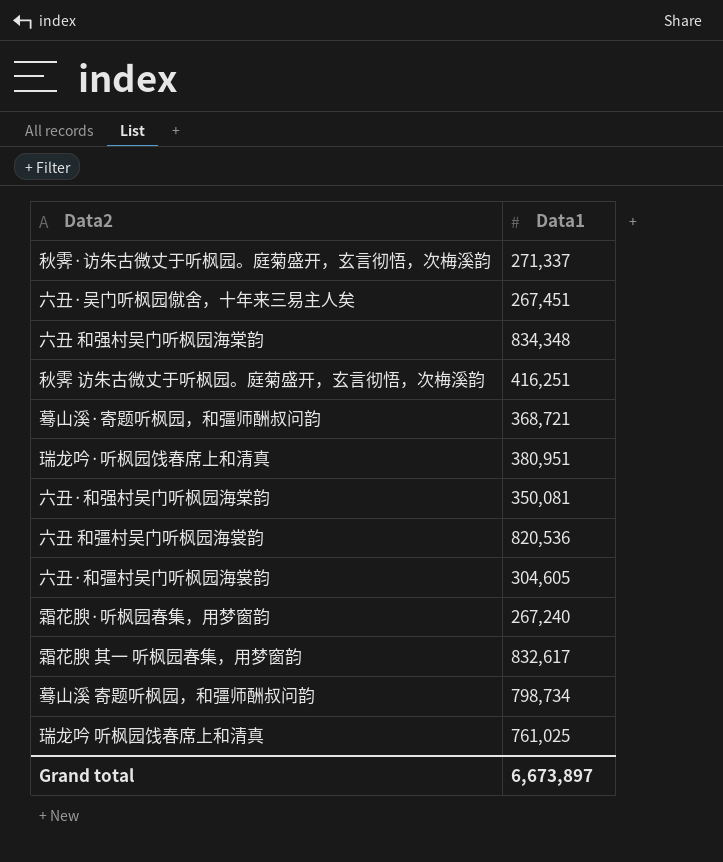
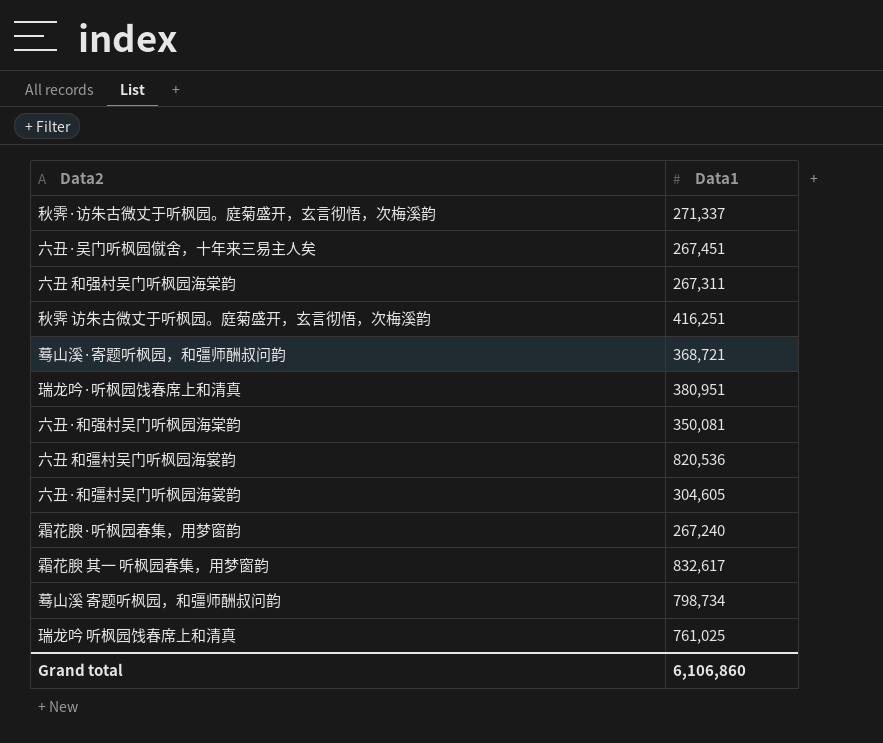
六丑 和强村吴门听枫园海棠韵 | Data1: 834,348 -> 267,311
Grand total | Data1: 6,673,897 -> 6,106,860

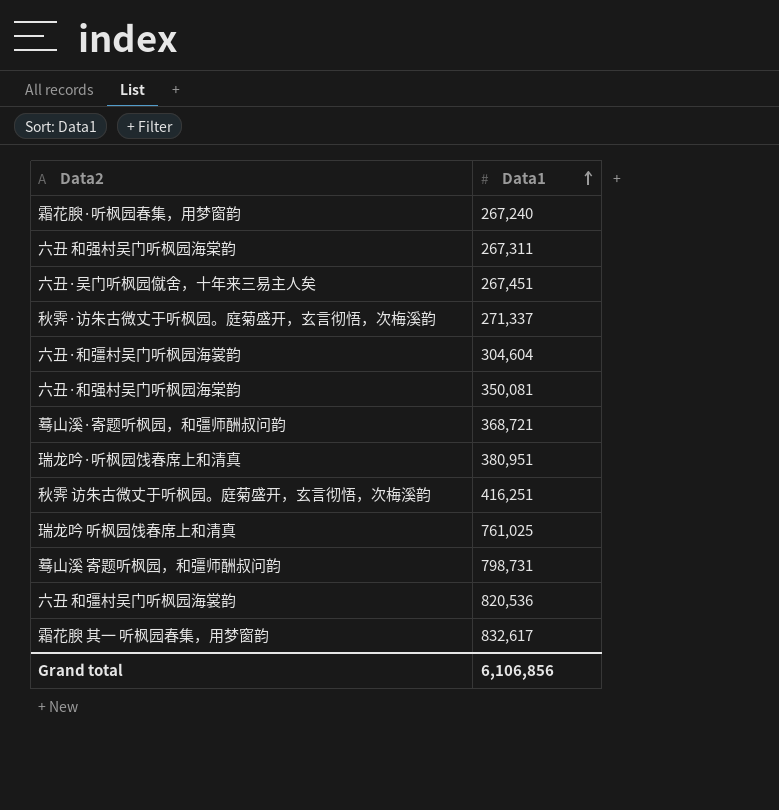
row order: none -> Data1 ascending
六丑·和彊村吴门听枫园海裳韵 | Data1: 304,605 -> 304,604
蓦山溪 寄题听枫园，和彊师酬叔问韵 | Data1: 798,734 -> 798,731
Grand total | Data1: 6,106,860 -> 6,106,856

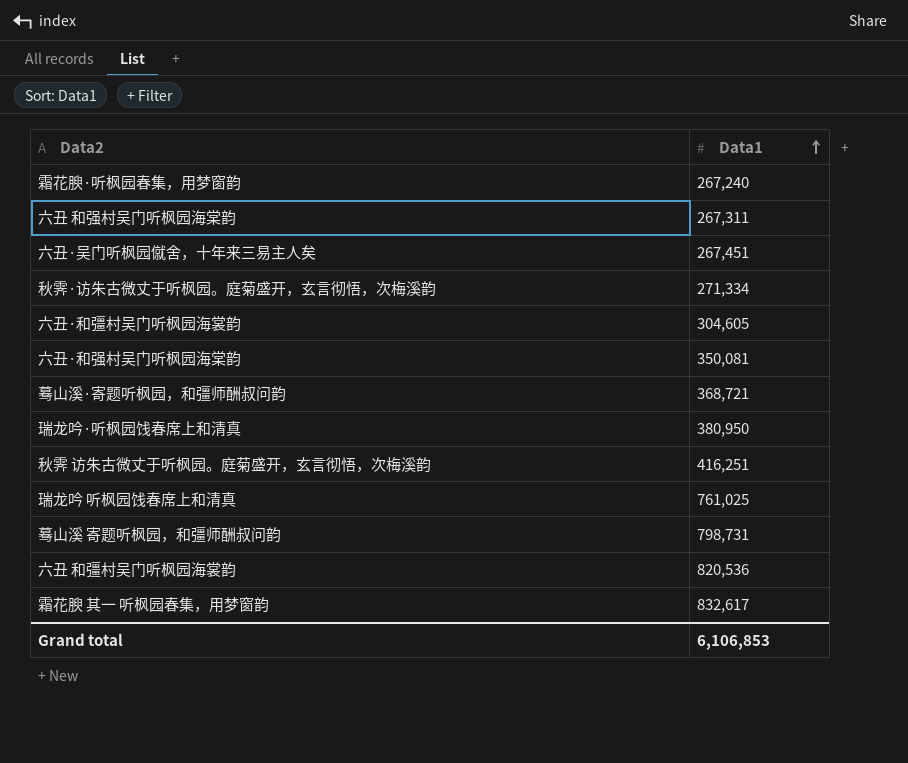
秋霁·访朱古微丈于听枫园。庭菊盛开，玄言彻悟，次梅溪韵 | Data1: 271,337 -> 271,334
六丑·和彊村吴门听枫园海裳韵 | Data1: 304,604 -> 304,605
瑞龙吟·听枫园饯春席上和清真 | Data1: 380,951 -> 380,950
Grand total | Data1: 6,106,856 -> 6,106,853

